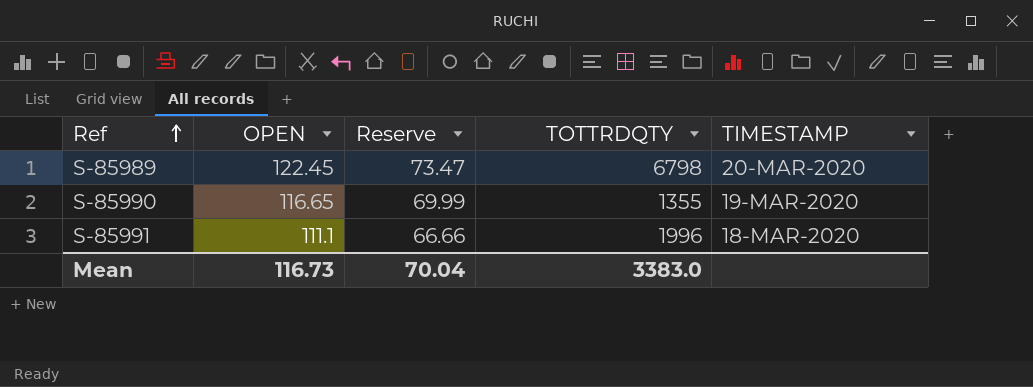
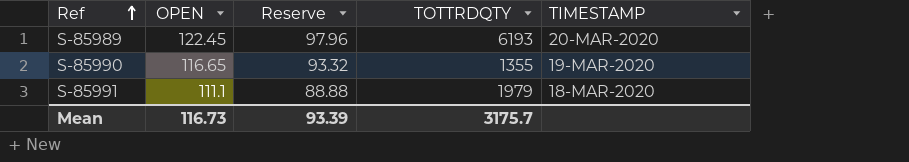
column Reserve | formula: [OPEN] * 0.6 -> [OPEN] * 0.8
S-85989 | TOTTRDQTY: 6798 -> 6193
S-85991 | TOTTRDQTY: 1996 -> 1979
Mean | Reserve: 70.04 -> 93.39
Mean | TOTTRDQTY: 3383.0 -> 3175.7

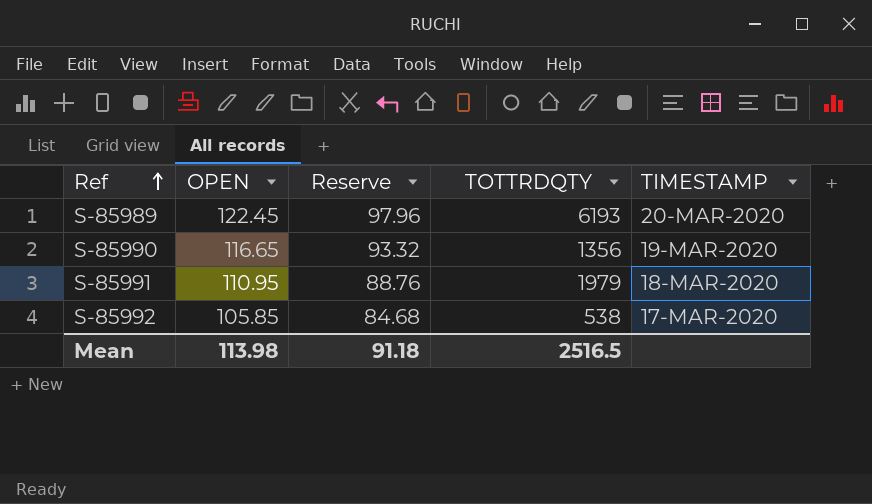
S-85990 | TOTTRDQTY: 1355 -> 1356
S-85991 | OPEN: 111.1 -> 110.95
S-85991 | Reserve: 88.88 -> 88.76
row S-85992: none -> 105.85 | 84.68 | 538 | 17-MAR-2020
Mean | OPEN: 116.73 -> 113.98
Mean | Reserve: 93.39 -> 91.18
Mean | TOTTRDQTY: 3175.7 -> 2516.5

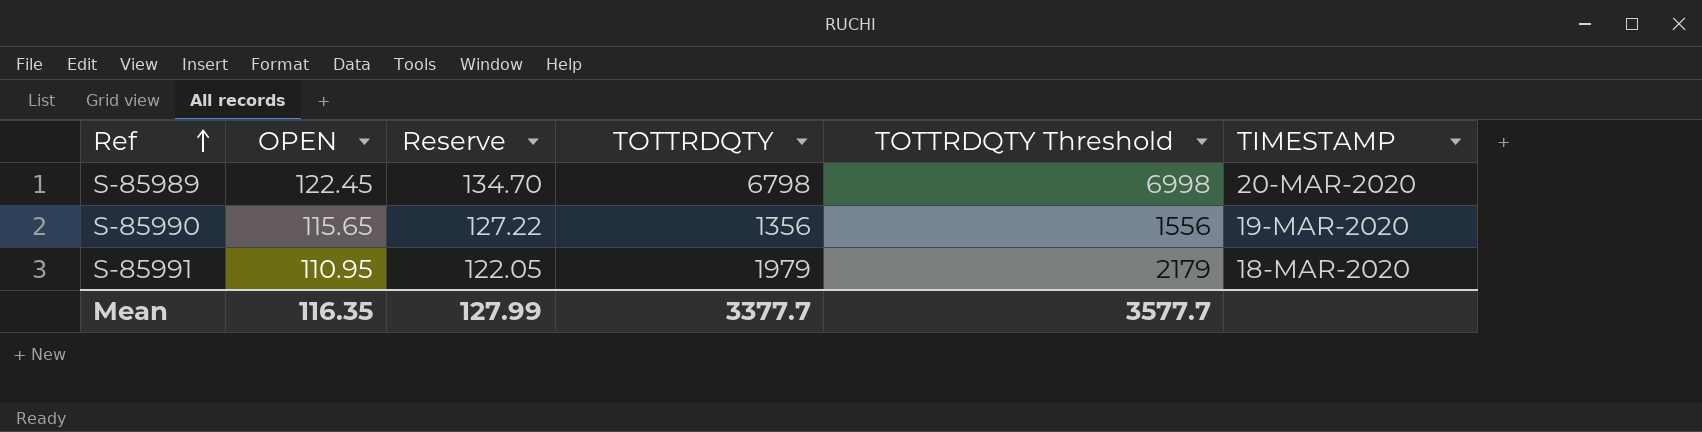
column Reserve | formula: [OPEN] * 0.8 -> [OPEN] * 1.1
column TOTTRDQTY Threshold | formula: none -> [TOTTRDQTY] + 200
row S-85992: 105.85 | 84.68 | 538 | 17-MAR-2020 -> none
S-85989 | TOTTRDQTY: 6193 -> 6798
S-85990 | OPEN: 116.65 -> 115.65
Mean | OPEN: 113.98 -> 116.35
Mean | Reserve: 91.18 -> 127.99
Mean | TOTTRDQTY: 2516.5 -> 3377.7

